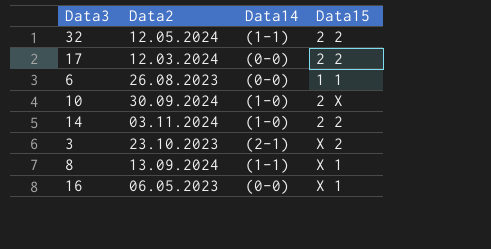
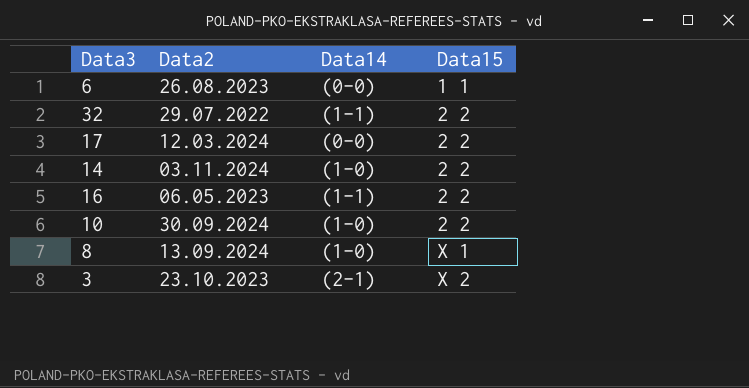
row order: none -> Data15 ascending
32 | Data2: 12.05.2024 -> 29.07.2022
16 | Data14: (0-0) -> (1-1)
16 | Data15: X 1 -> 2 2
10 | Data15: 2 X -> 2 2
8 | Data14: (1-1) -> (1-0)

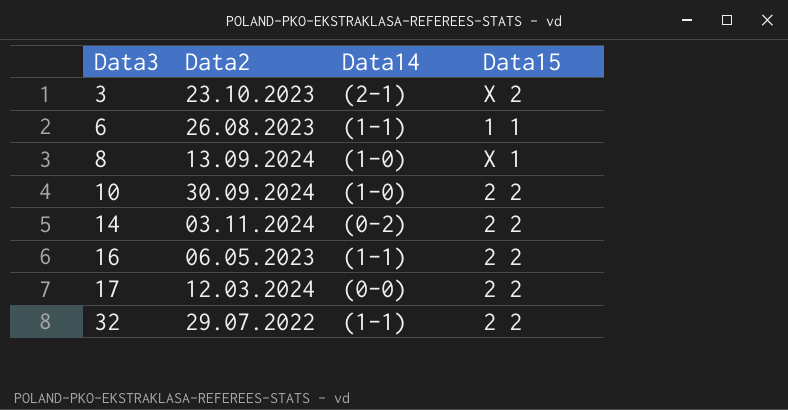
row order: Data15 ascending -> Data3 ascending
6 | Data14: (0-0) -> (1-1)
14 | Data14: (1-0) -> (0-2)

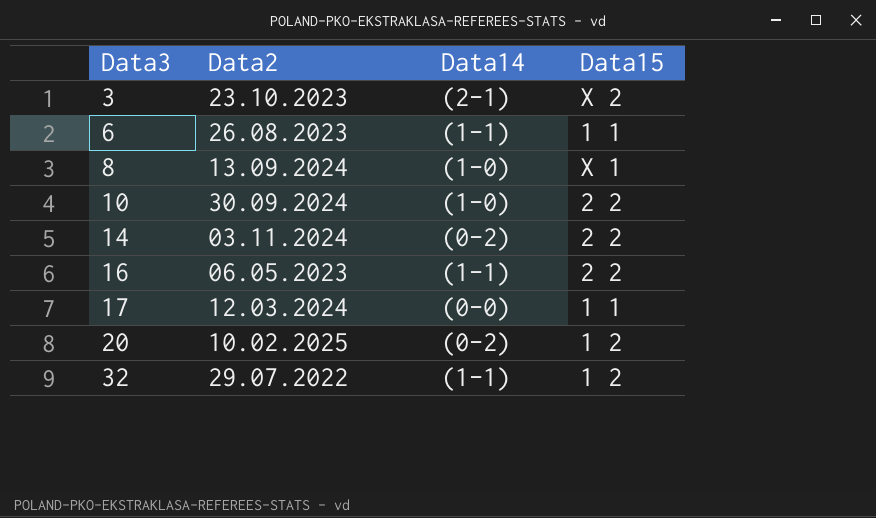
17 | Data15: 2 2 -> 1 1
row 20: none -> 10.02.2025 | (0-2) | 1 2
32 | Data15: 2 2 -> 1 2

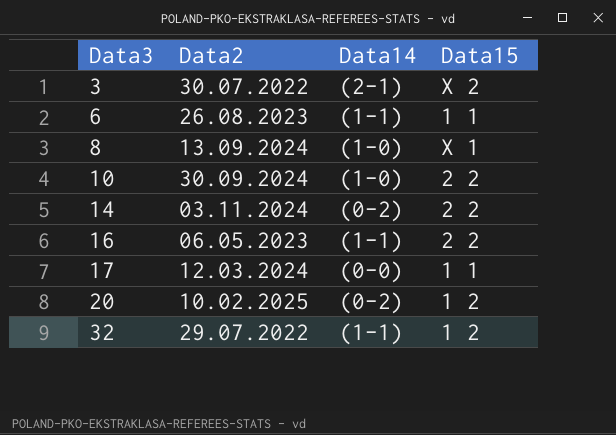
3 | Data2: 23.10.2023 -> 30.07.2022

